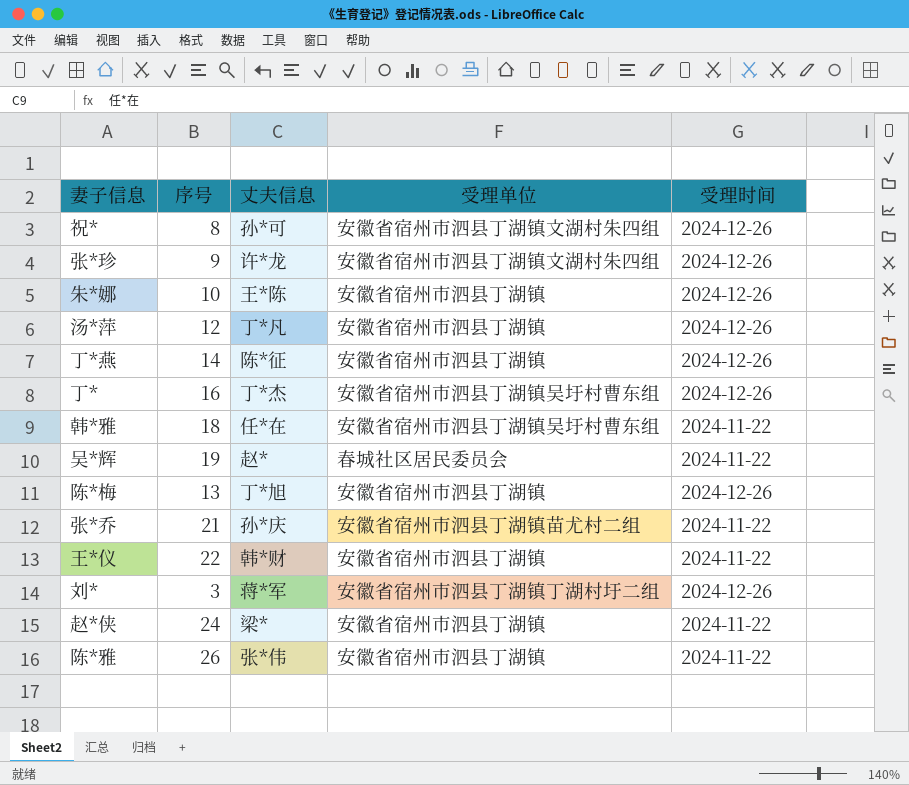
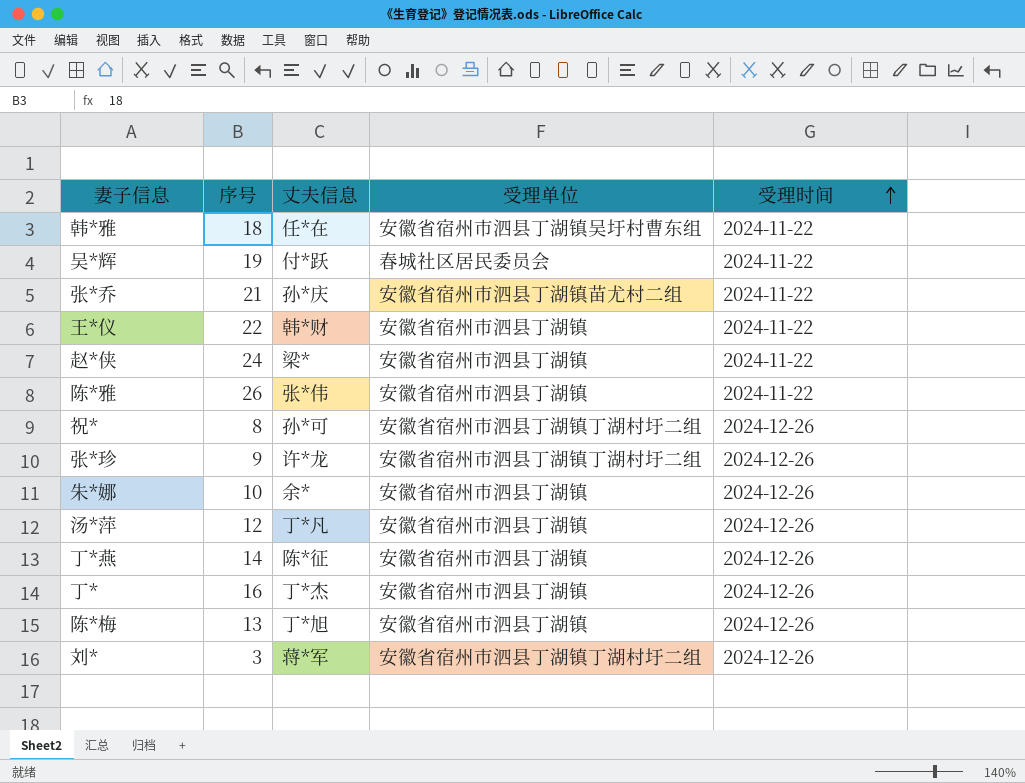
row order: none -> 受理时间 ascending
吴*辉 | 丈夫信息: 赵* -> 付*跃
祝* | 受理单位: 安徽省宿州市泗县丁湖镇文湖村朱四组 -> 安徽省宿州市泗县丁湖镇丁湖村圩二组
张*珍 | 受理单位: 安徽省宿州市泗县丁湖镇文湖村朱四组 -> 安徽省宿州市泗县丁湖镇丁湖村圩二组
朱*娜 | 丈夫信息: 王*陈 -> 余*
丁* | 受理单位: 安徽省宿州市泗县丁湖镇吴圩村曹东组 -> 安徽省宿州市泗县丁湖镇

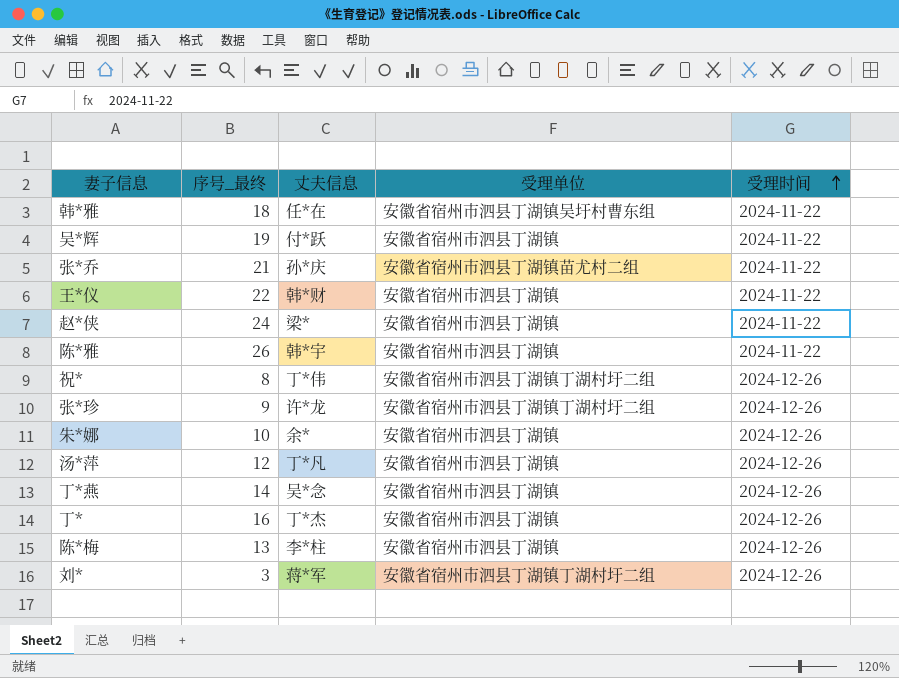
column name: 序号 -> 序号_最终
吴*辉 | 受理单位: 春城社区居民委员会 -> 安徽省宿州市泗县丁湖镇
陈*雅 | 丈夫信息: 张*伟 -> 韩*宇
祝* | 丈夫信息: 孙*可 -> 丁*伟
丁*燕 | 丈夫信息: 陈*征 -> 吴*念
陈*梅 | 丈夫信息: 丁*旭 -> 李*柱

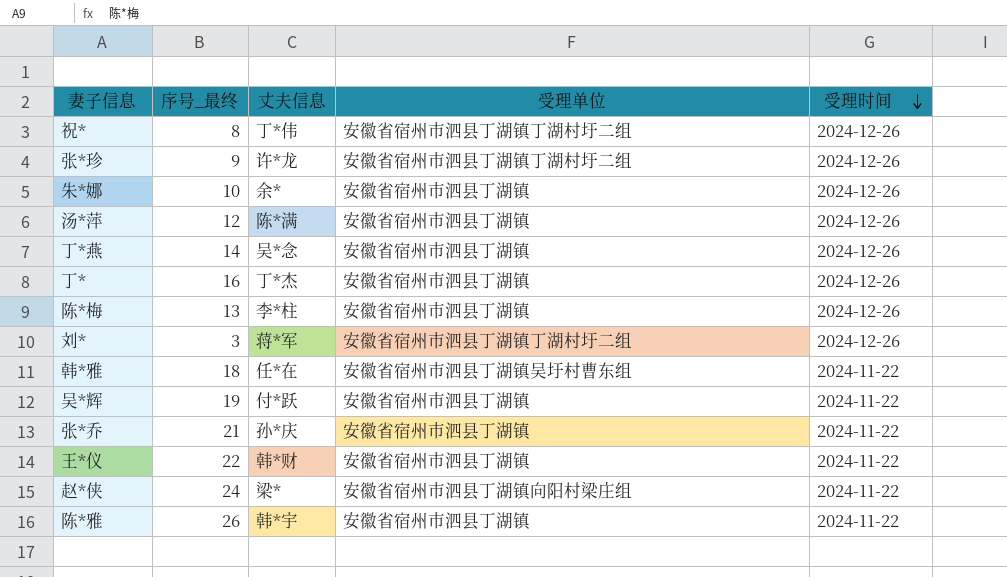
row order: 受理时间 ascending -> 受理时间 descending
汤*萍 | 丈夫信息: 丁*凡 -> 陈*满
张*乔 | 受理单位: 安徽省宿州市泗县丁湖镇苗尤村二组 -> 安徽省宿州市泗县丁湖镇
赵*侠 | 受理单位: 安徽省宿州市泗县丁湖镇 -> 安徽省宿州市泗县丁湖镇向阳村梁庄组

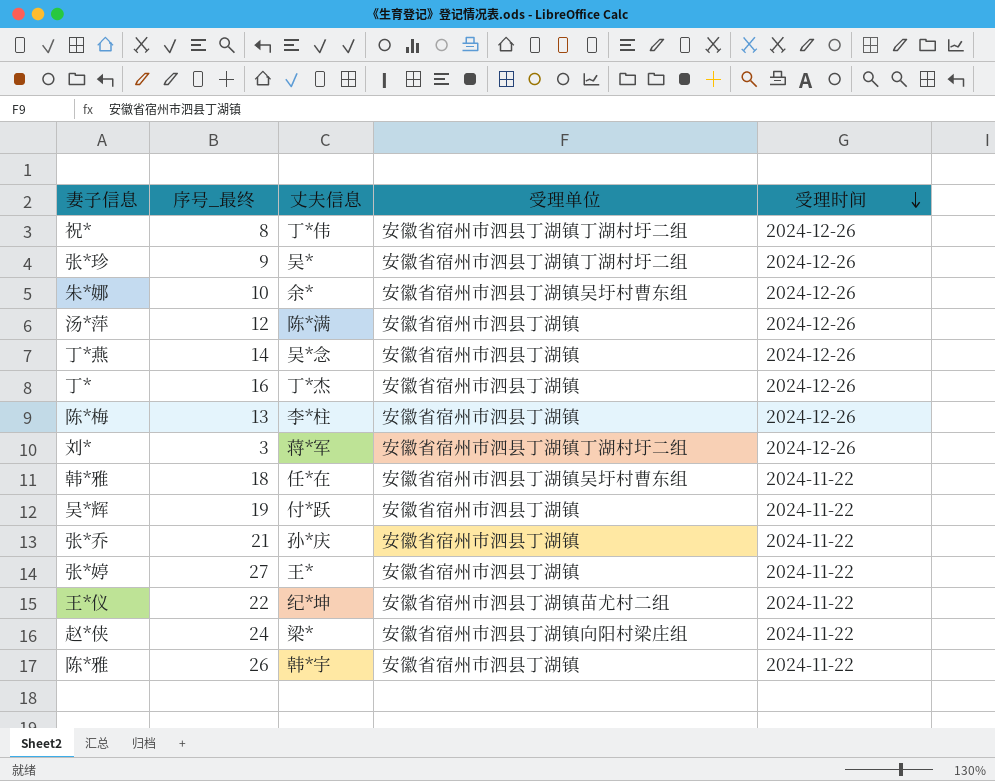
张*珍 | 丈夫信息: 许*龙 -> 吴*
朱*娜 | 受理单位: 安徽省宿州市泗县丁湖镇 -> 安徽省宿州市泗县丁湖镇吴圩村曹东组
row 张*婷: none -> 27 | 王* | 安徽省宿州市泗县丁湖镇 | 2024-11-22
王*仪 | 丈夫信息: 韩*财 -> 纪*坤
王*仪 | 受理单位: 安徽省宿州市泗县丁湖镇 -> 安徽省宿州市泗县丁湖镇苗尤村二组

